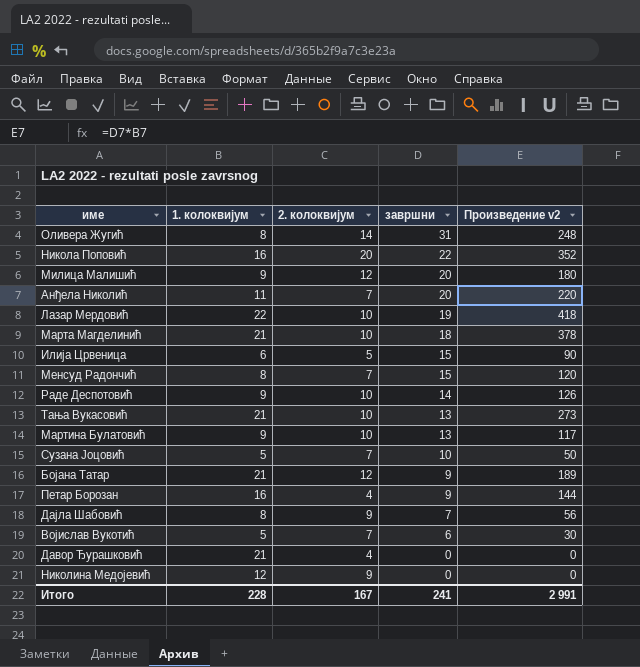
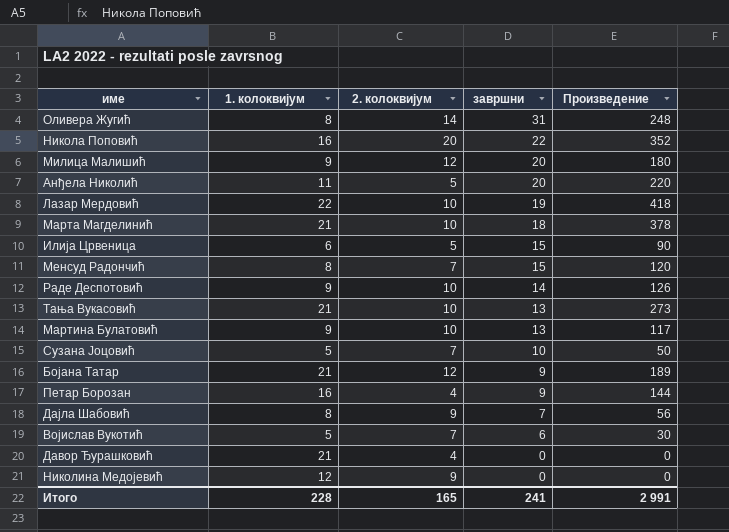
column name: Произведение v2 -> Произведение
Анђела Николић | 2. колоквијум: 7 -> 5
Итого | 2. колоквијум: 167 -> 165

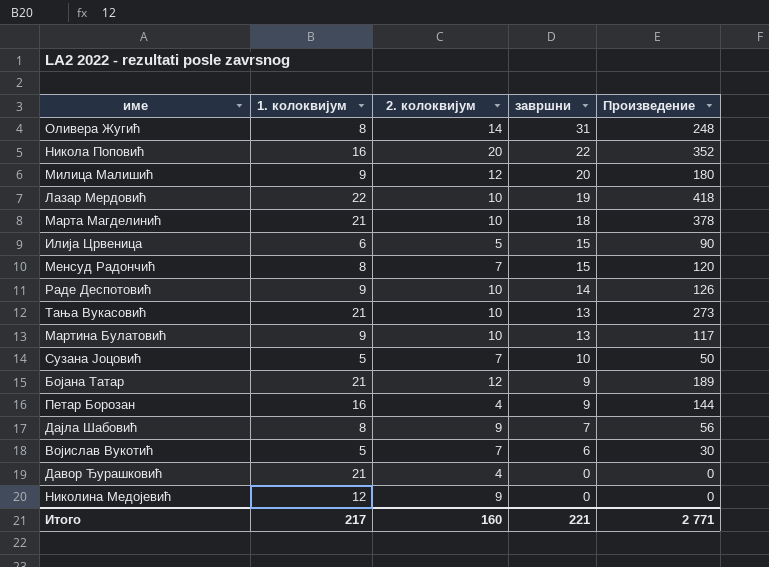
row Анђела Николић: 11 | 5 | 20 | 220 -> none
Итого | 1. колоквијум: 228 -> 217
Итого | 2. колоквијум: 165 -> 160
Итого | завршни: 241 -> 221
Итого | Произведение: 2 991 -> 2 771

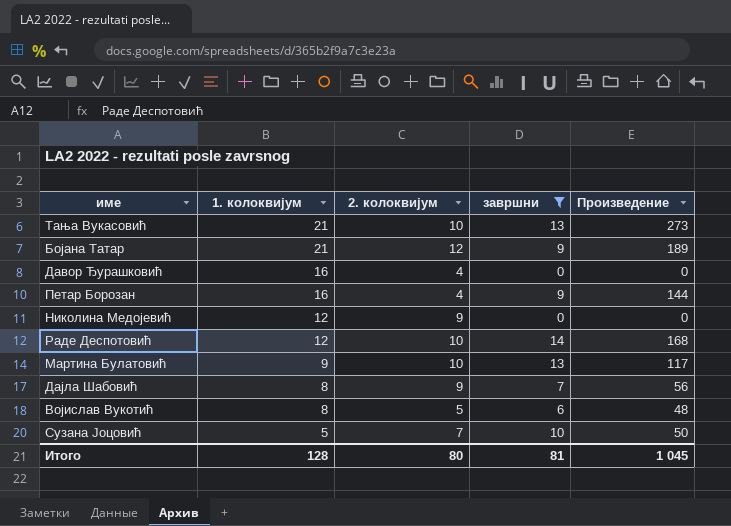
filter: none -> завршни <= 14
row order: завршни descending -> 1. колоквијум descending
Давор Ђурашковић | 1. колоквијум: 21 -> 16
Раде Деспотовић | 1. колоквијум: 9 -> 12
Раде Деспотовић | Произведение: 126 -> 168
Војислав Вукотић | 1. колоквијум: 5 -> 8
Војислав Вукотић | 2. колоквијум: 7 -> 5
Војислав Вукотић | Произведение: 30 -> 48
Итого | 1. колоквијум: 217 -> 128
Итого | 2. колоквијум: 160 -> 80
Итого | завршни: 221 -> 81
Итого | Произведение: 2 771 -> 1 045

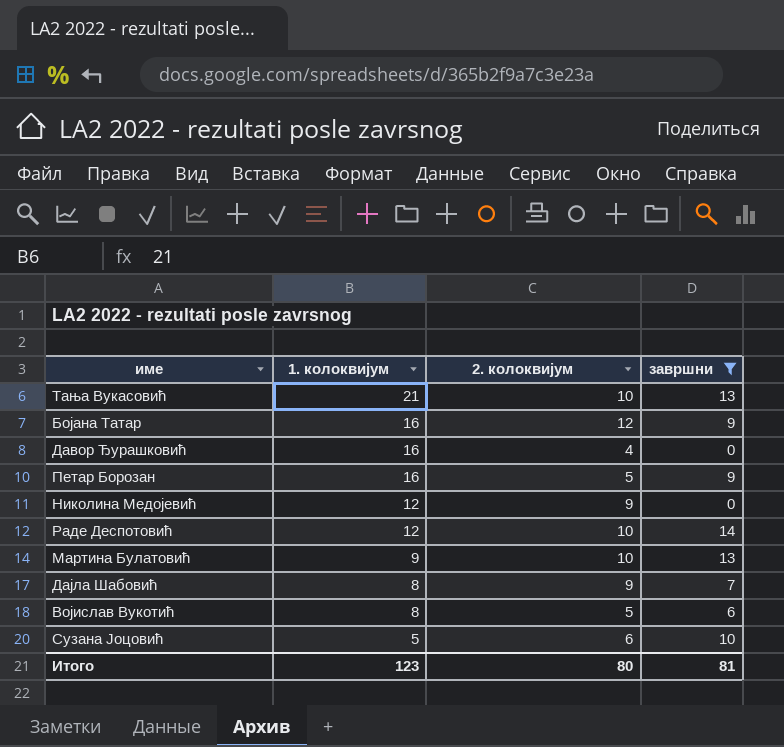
column Произведение | formula: [1. колоквијум] * [завршни] -> none
Бојана Татар | 1. колоквијум: 21 -> 16
Петар Борозан | 2. колоквијум: 4 -> 5
Сузана Јоцовић | 2. колоквијум: 7 -> 6
Итого | 1. колоквијум: 128 -> 123

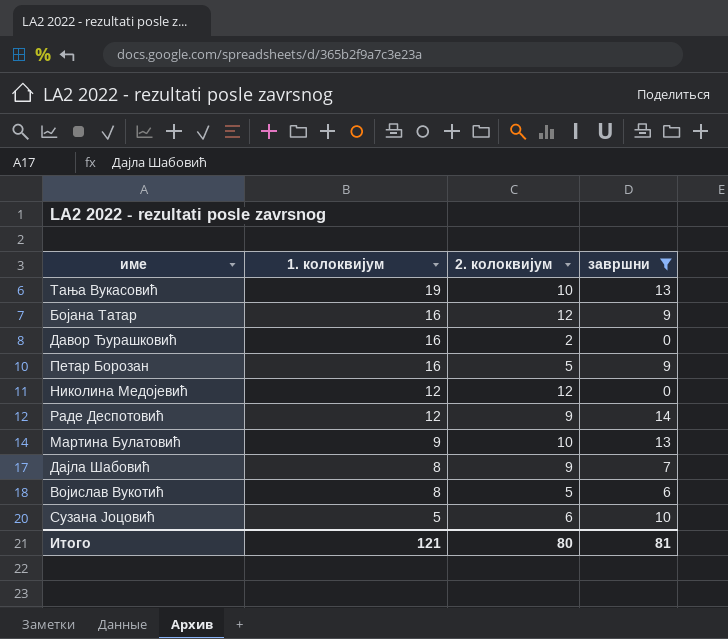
Тања Вукасовић | 1. колоквијум: 21 -> 19
Давор Ђурашковић | 2. колоквијум: 4 -> 2
Николина Медојевић | 2. колоквијум: 9 -> 12
Раде Деспотовић | 2. колоквијум: 10 -> 9
Итого | 1. колоквијум: 123 -> 121

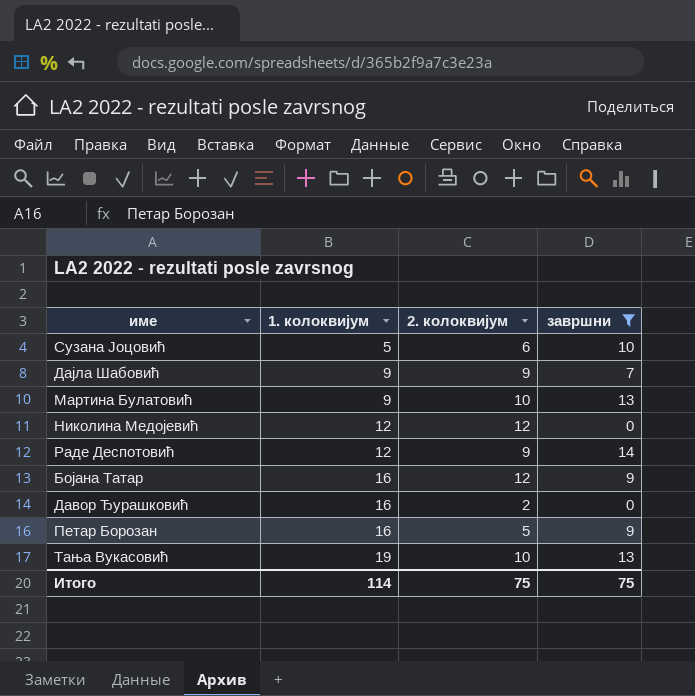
row order: 1. колоквијум descending -> 1. колоквијум ascending
row Војислав Вукотић: 8 | 5 | 6 -> none
Дајла Шабовић | 1. колоквијум: 8 -> 9
Итого | 1. колоквијум: 121 -> 114
Итого | 2. колоквијум: 80 -> 75
Итого | завршни: 81 -> 75

